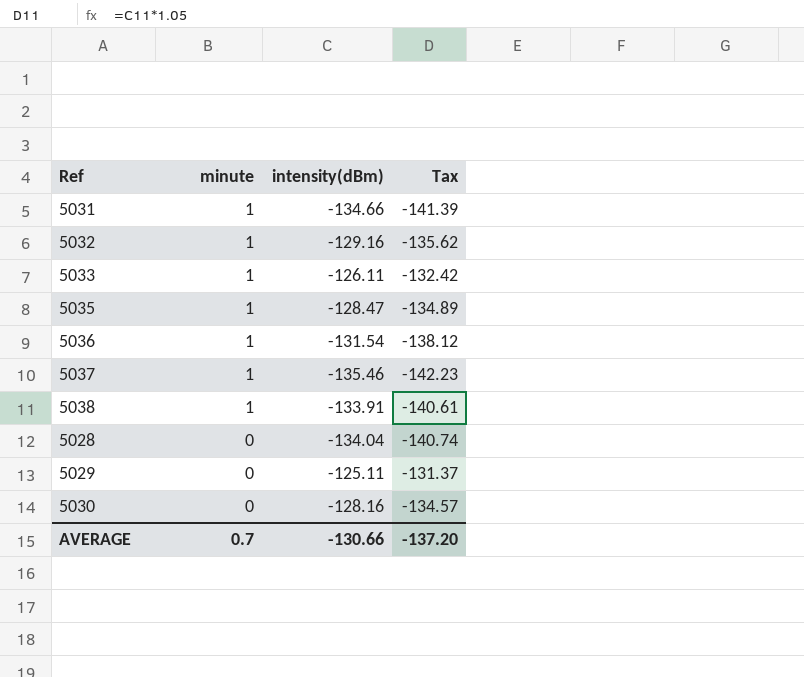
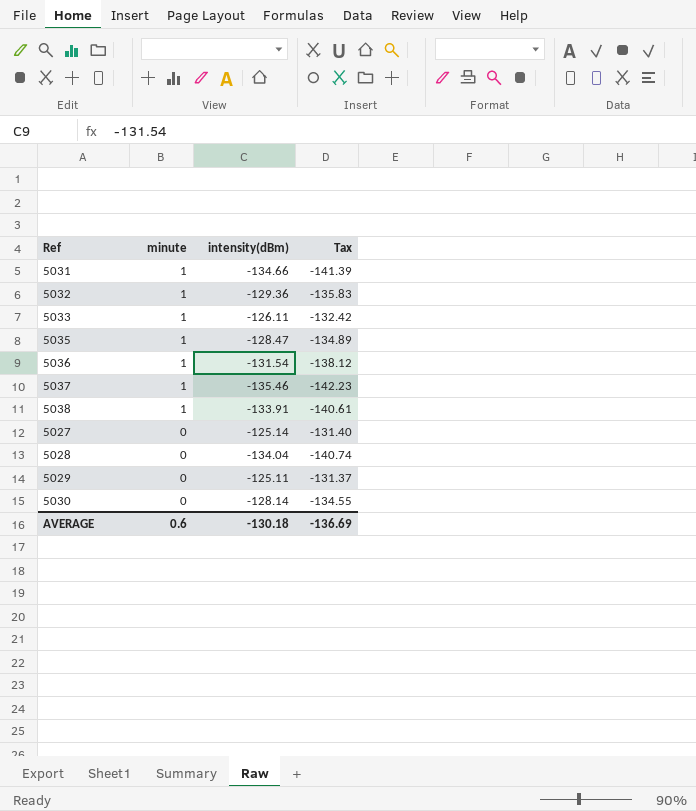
5032 | intensity(dBm): -129.16 -> -129.36
5032 | Tax: -135.62 -> -135.83
row 5027: none -> 0 | -125.14 | -131.40
5030 | intensity(dBm): -128.16 -> -128.14
5030 | Tax: -134.57 -> -134.55
AVERAGE | minute: 0.7 -> 0.6
AVERAGE | intensity(dBm): -130.66 -> -130.18
AVERAGE | Tax: -137.20 -> -136.69

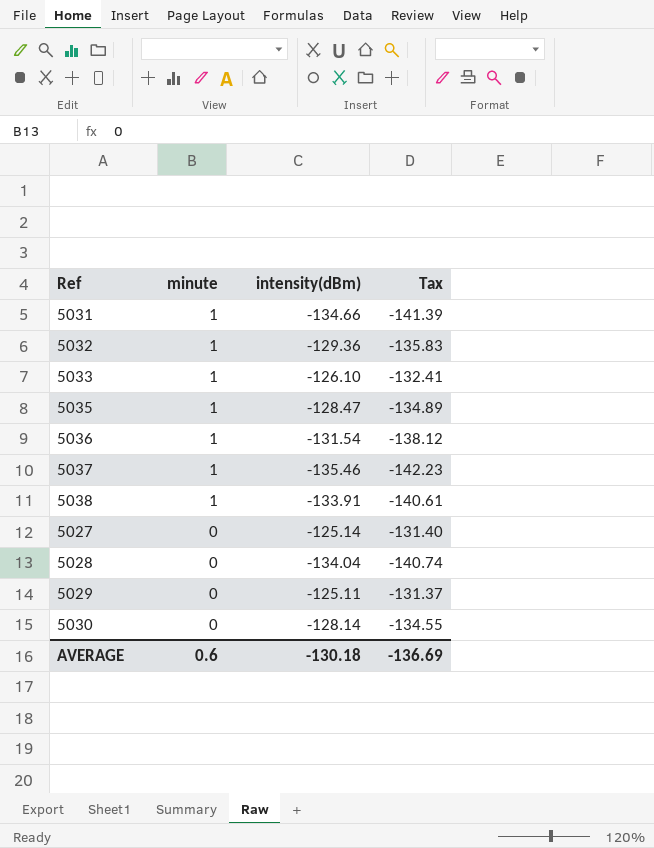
5033 | intensity(dBm): -126.11 -> -126.10
5033 | Tax: -132.42 -> -132.41

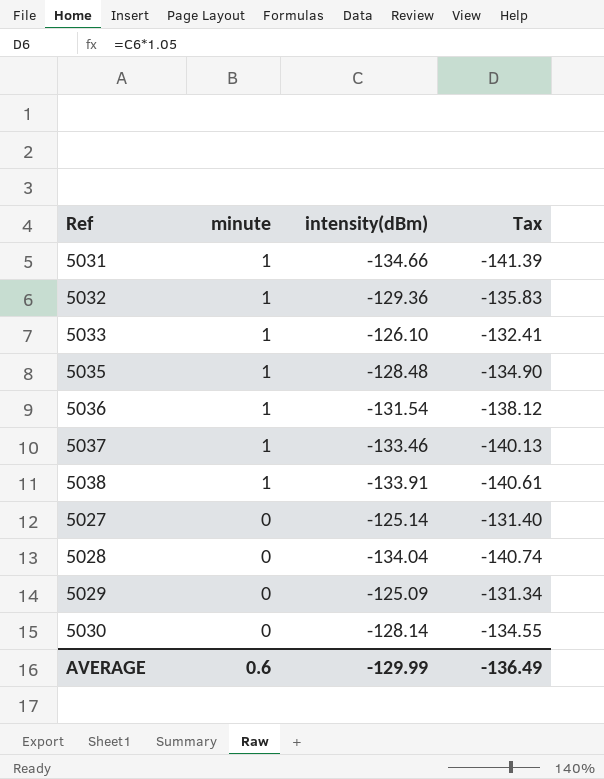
5035 | intensity(dBm): -128.47 -> -128.48
5035 | Tax: -134.89 -> -134.90
5037 | intensity(dBm): -135.46 -> -133.46
5037 | Tax: -142.23 -> -140.13
5029 | intensity(dBm): -125.11 -> -125.09
5029 | Tax: -131.37 -> -131.34
AVERAGE | intensity(dBm): -130.18 -> -129.99
AVERAGE | Tax: -136.69 -> -136.49

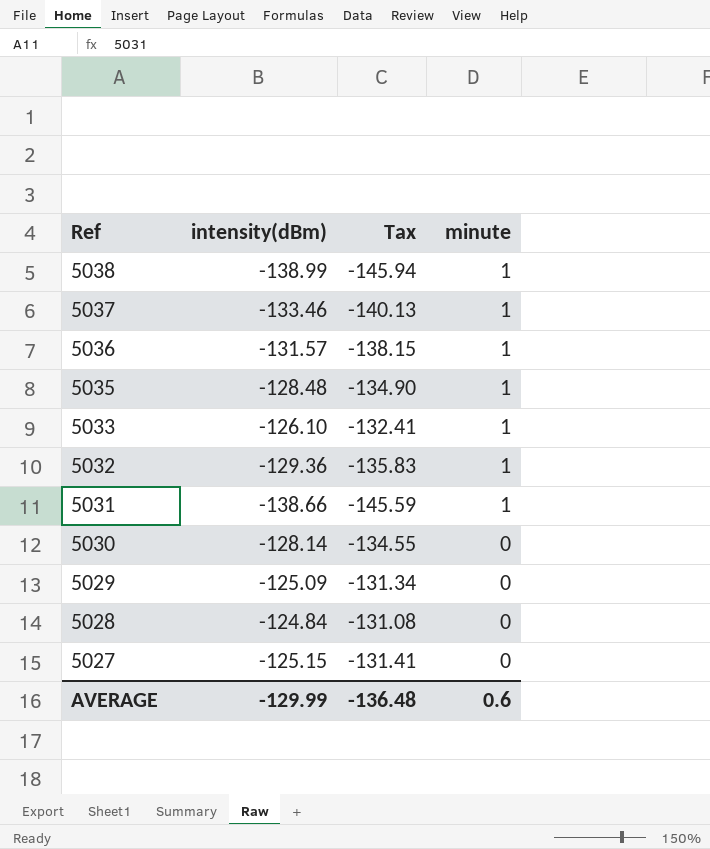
row order: minute descending -> Ref descending
column minute | position: 2 -> 4
5038 | intensity(dBm): -133.91 -> -138.99
5038 | Tax: -140.61 -> -145.94
5036 | intensity(dBm): -131.54 -> -131.57
5036 | Tax: -138.12 -> -138.15
5031 | intensity(dBm): -134.66 -> -138.66
5031 | Tax: -141.39 -> -145.59
5028 | intensity(dBm): -134.04 -> -124.84
5028 | Tax: -140.74 -> -131.08
5027 | intensity(dBm): -125.14 -> -125.15
5027 | Tax: -131.40 -> -131.41
AVERAGE | Tax: -136.49 -> -136.48

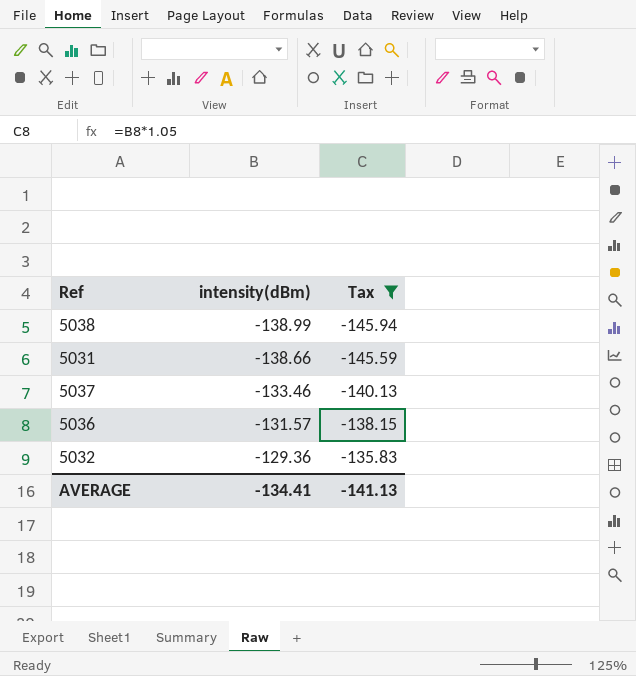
filter: none -> Tax <= -135.83
row order: Ref descending -> intensity(dBm) ascending
column minute | position: 4 -> none
AVERAGE | intensity(dBm): -129.99 -> -134.41
AVERAGE | Tax: -136.48 -> -141.13

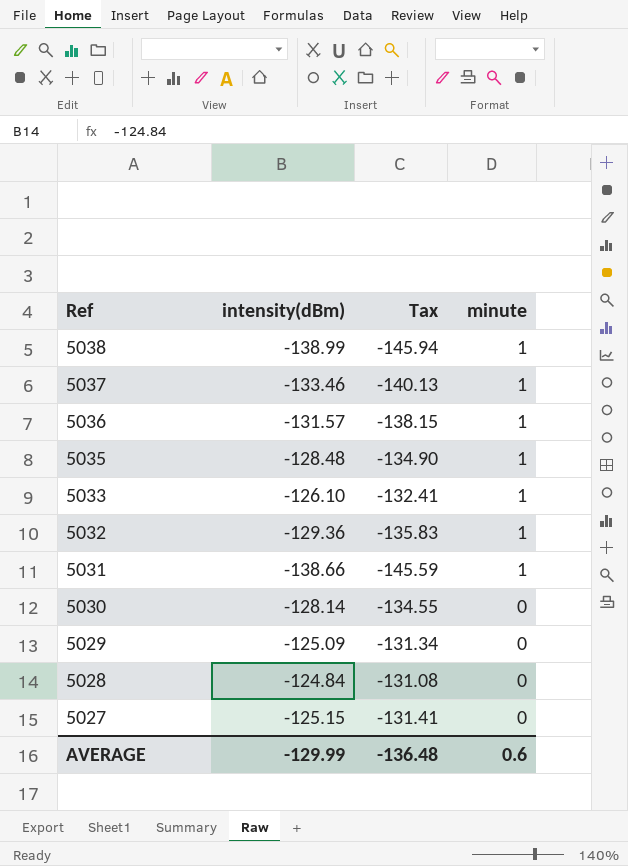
filter: Tax <= -135.83 -> none
row order: intensity(dBm) ascending -> Ref descending
column minute | position: none -> 4
AVERAGE | intensity(dBm): -134.41 -> -129.99
AVERAGE | Tax: -141.13 -> -136.48

